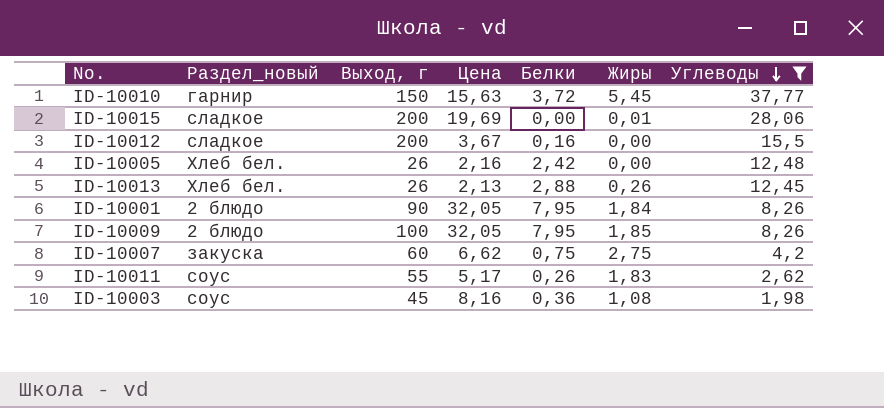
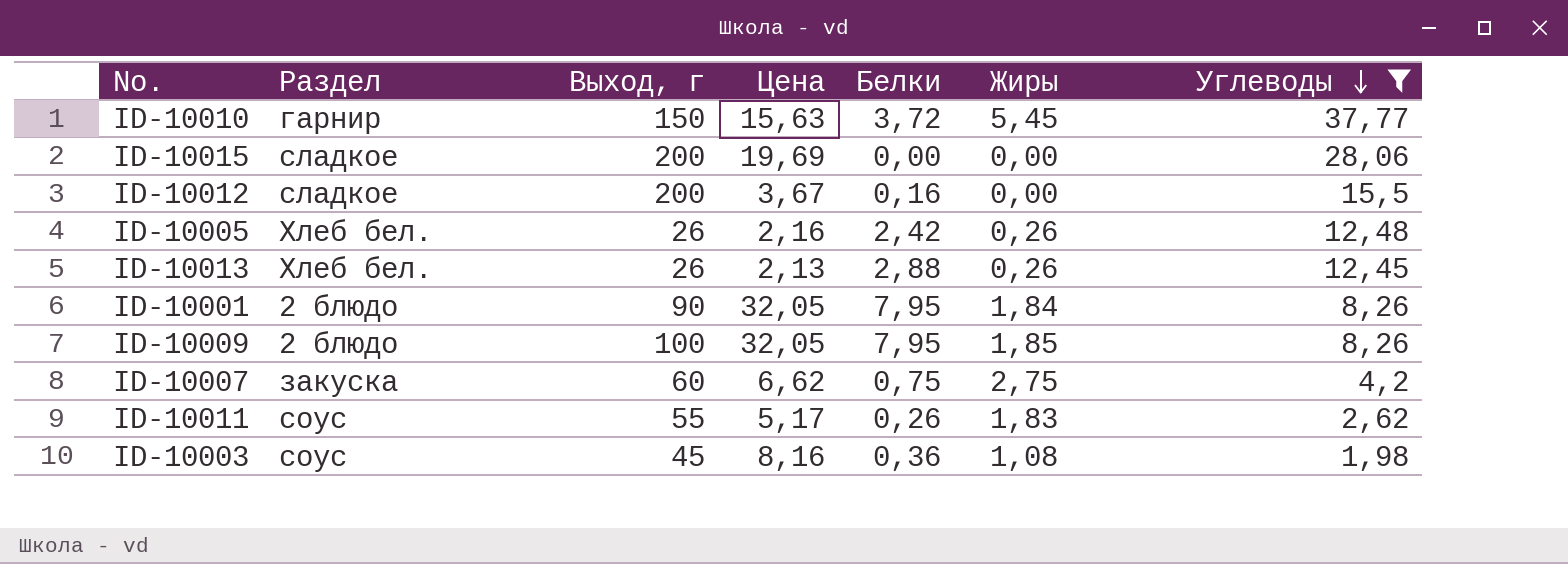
column name: Раздел_новый -> Раздел
ID-10015 | Жиры: 0,01 -> 0,00
ID-10005 | Жиры: 0,00 -> 0,26

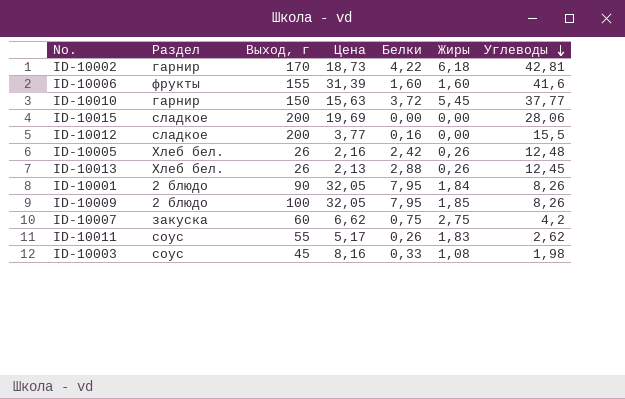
filter: Углеводы <= 37,77 -> none
ID-10012 | Цена: 3,67 -> 3,77
ID-10003 | Белки: 0,36 -> 0,33

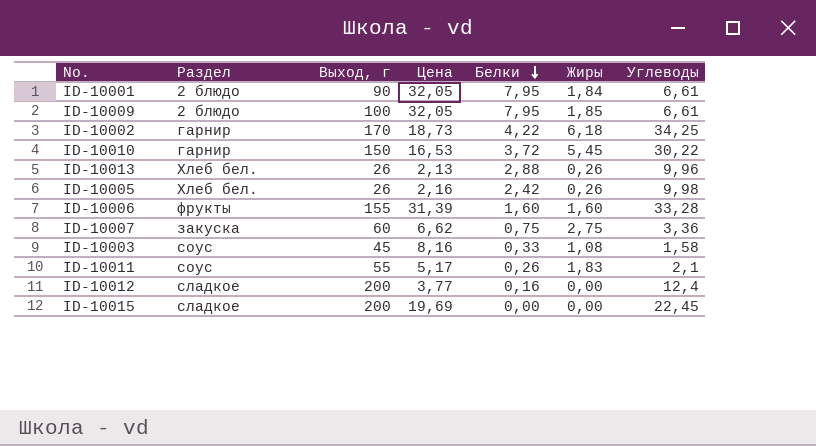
row order: Углеводы descending -> Белки descending
ID-10001 | Углеводы: 8,26 -> 6,61
ID-10009 | Углеводы: 8,26 -> 6,61
ID-10002 | Углеводы: 42,81 -> 34,25
ID-10010 | Цена: 15,63 -> 16,53
ID-10010 | Углеводы: 37,77 -> 30,22
ID-10013 | Углеводы: 12,45 -> 9,96
ID-10005 | Углеводы: 12,48 -> 9,98
ID-10006 | Углеводы: 41,6 -> 33,28
ID-10007 | Углеводы: 4,2 -> 3,36
ID-10003 | Углеводы: 1,98 -> 1,58
ID-10011 | Углеводы: 2,62 -> 2,1
ID-10012 | Углеводы: 15,5 -> 12,4
ID-10015 | Углеводы: 28,06 -> 22,45

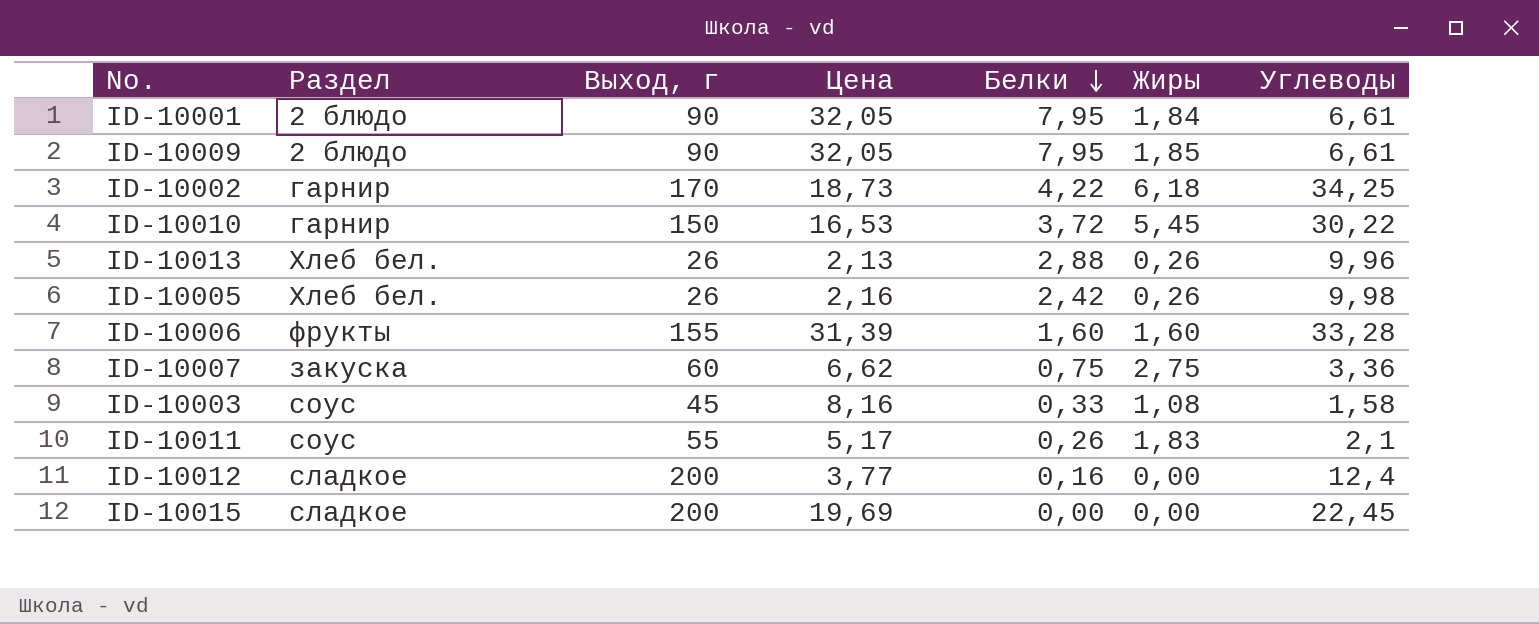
ID-10009 | Выход, г: 100 -> 90

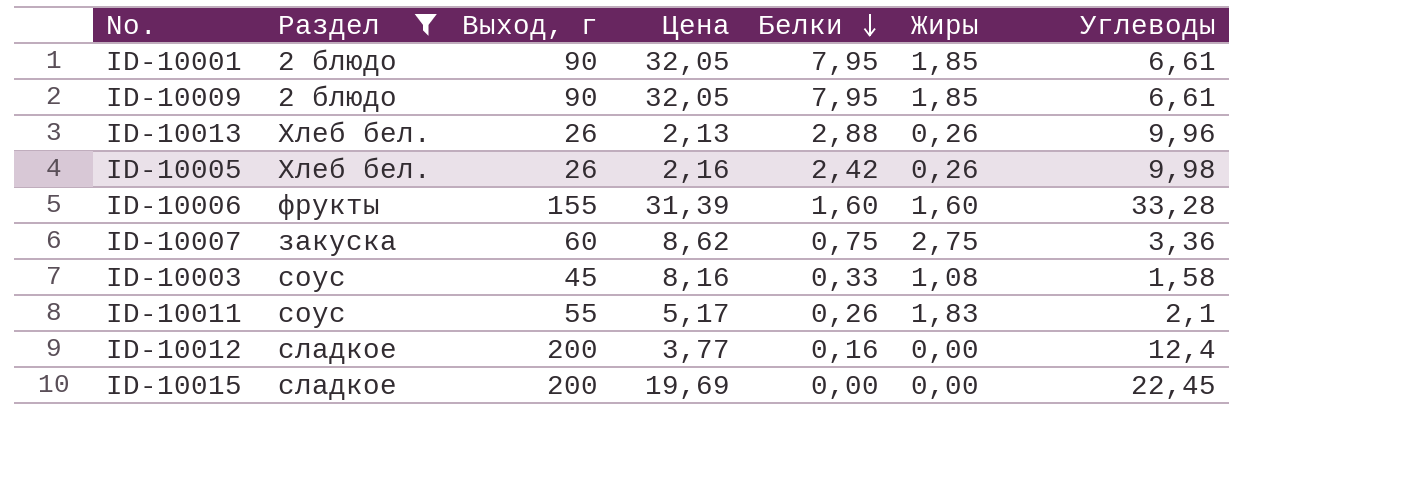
filter: none -> Раздел != гарнир
ID-10001 | Жиры: 1,84 -> 1,85
ID-10007 | Цена: 6,62 -> 8,62

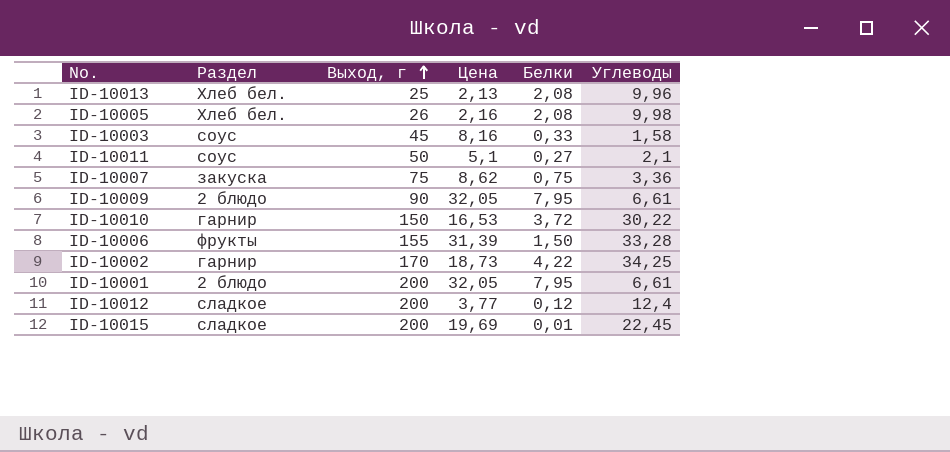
filter: Раздел != гарнир -> none
row order: Белки descending -> Выход, г ascending
column Жиры | position: 6 -> none
ID-10013 | Выход, г: 26 -> 25
ID-10013 | Белки: 2,88 -> 2,08
ID-10005 | Белки: 2,42 -> 2,08
ID-10011 | Выход, г: 55 -> 50
ID-10011 | Цена: 5,17 -> 5,1
ID-10011 | Белки: 0,26 -> 0,27
ID-10007 | Выход, г: 60 -> 75
ID-10006 | Белки: 1,60 -> 1,50
ID-10001 | Выход, г: 90 -> 200
ID-10012 | Белки: 0,16 -> 0,12
ID-10015 | Белки: 0,00 -> 0,01

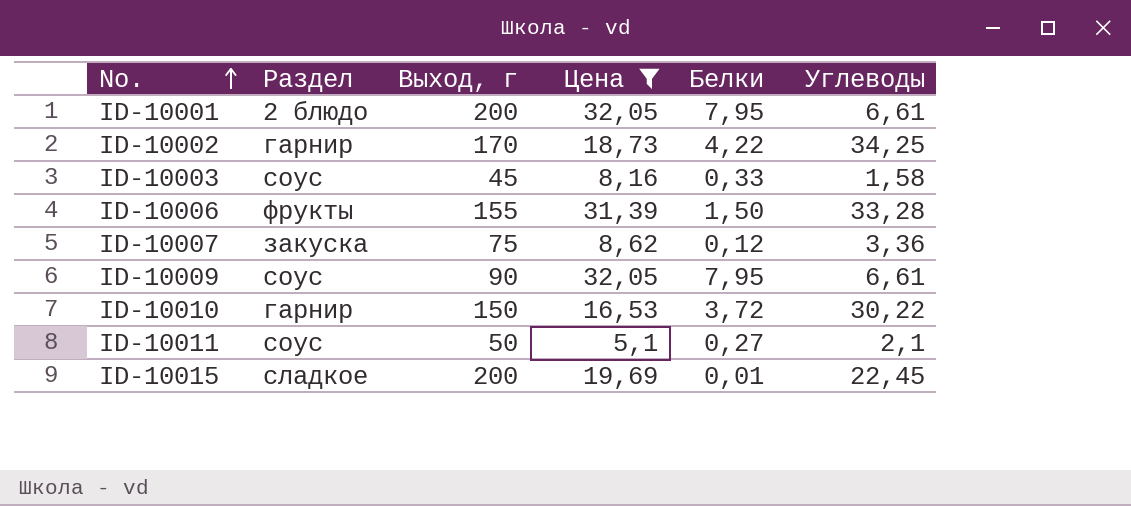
filter: none -> Цена >= 5,1
row order: Выход, г ascending -> No. ascending
ID-10007 | Белки: 0,75 -> 0,12
ID-10009 | Раздел: 2 блюдо -> соус

